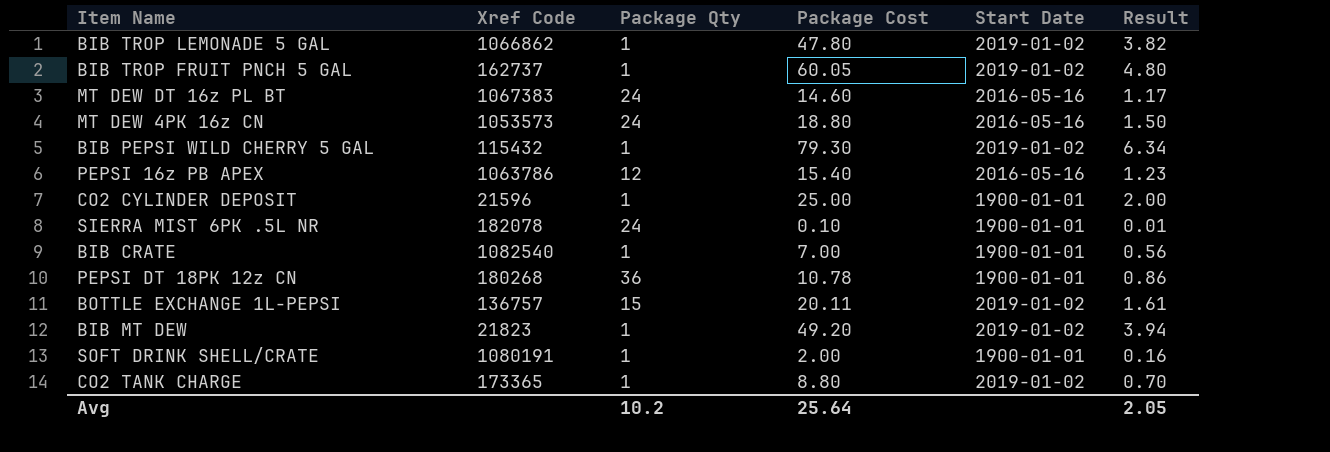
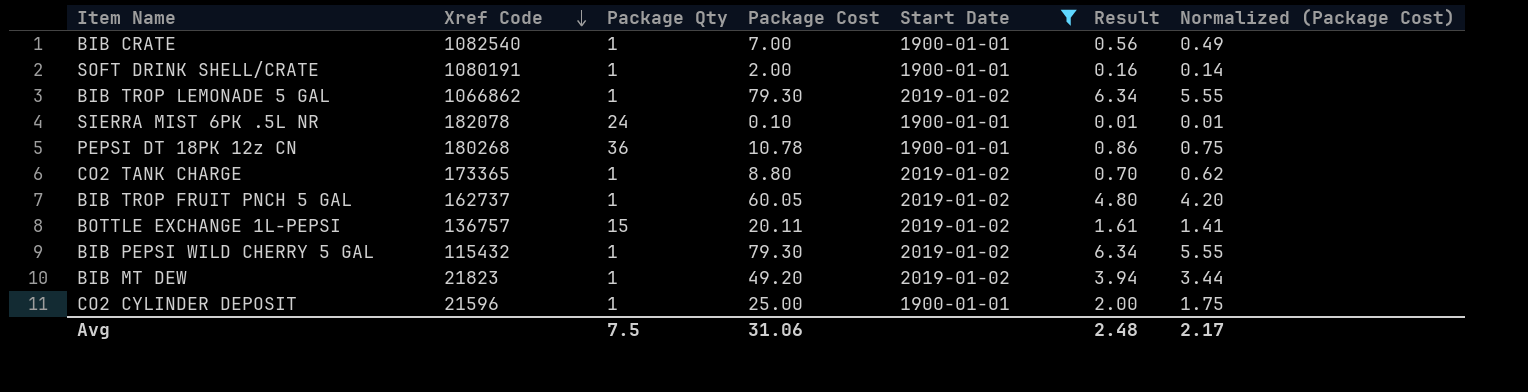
filter: none -> Start Date != 2016-05-16
row order: none -> Xref Code descending
column Normalized (Package Cost) | formula: none -> [Package Cost] * 0.07
BIB TROP LEMONADE 5 GAL | Package Cost: 47.80 -> 79.30
BIB TROP LEMONADE 5 GAL | Result: 3.82 -> 6.34
Avg | Package Qty: 10.2 -> 7.5
Avg | Package Cost: 25.64 -> 31.06
Avg | Result: 2.05 -> 2.48

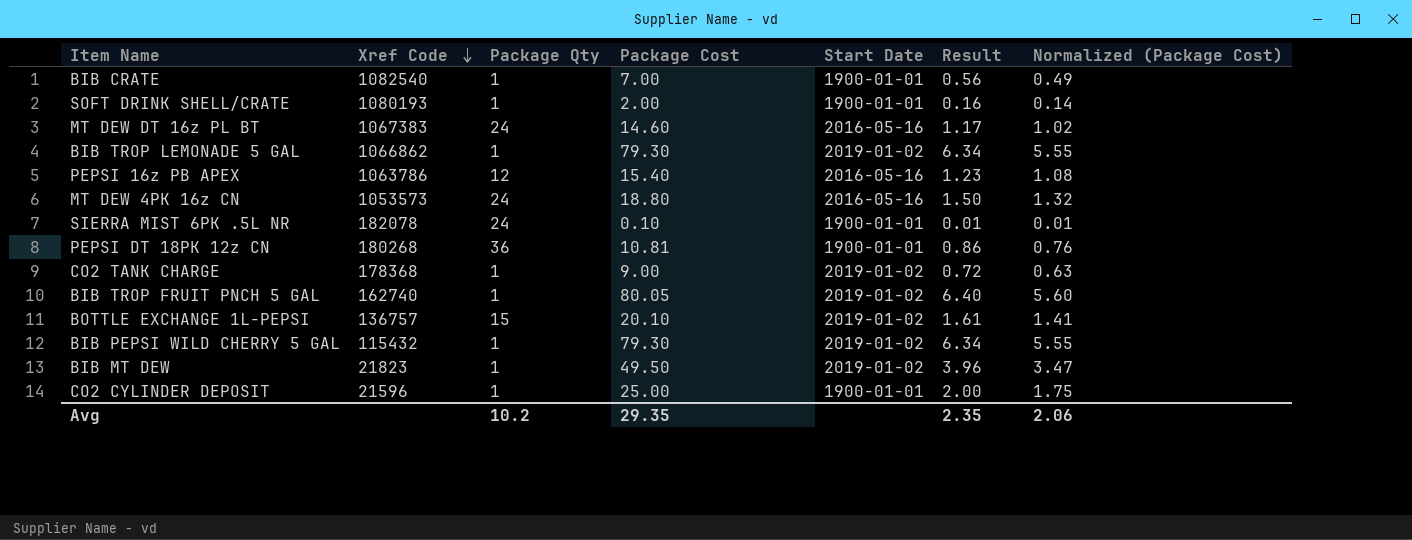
filter: Start Date != 2016-05-16 -> none
SOFT DRINK SHELL/CRATE | Xref Code: 1080191 -> 1080193
PEPSI DT 18PK 12z CN | Package Cost: 10.78 -> 10.81
PEPSI DT 18PK 12z CN | Normalized (Package Cost): 0.75 -> 0.76
CO2 TANK CHARGE | Xref Code: 173365 -> 178368
CO2 TANK CHARGE | Package Cost: 8.80 -> 9.00
CO2 TANK CHARGE | Result: 0.70 -> 0.72
CO2 TANK CHARGE | Normalized (Package Cost): 0.62 -> 0.63
BIB TROP FRUIT PNCH 5 GAL | Xref Code: 162737 -> 162740
BIB TROP FRUIT PNCH 5 GAL | Package Cost: 60.05 -> 80.05
BIB TROP FRUIT PNCH 5 GAL | Result: 4.80 -> 6.40
BIB TROP FRUIT PNCH 5 GAL | Normalized (Package Cost): 4.20 -> 5.60
BOTTLE EXCHANGE 1L-PEPSI | Package Cost: 20.11 -> 20.10
BIB MT DEW | Package Cost: 49.20 -> 49.50
BIB MT DEW | Result: 3.94 -> 3.96
BIB MT DEW | Normalized (Package Cost): 3.44 -> 3.47
Avg | Package Qty: 7.5 -> 10.2
Avg | Package Cost: 31.06 -> 29.35
Avg | Result: 2.48 -> 2.35
Avg | Normalized (Package Cost): 2.17 -> 2.06

